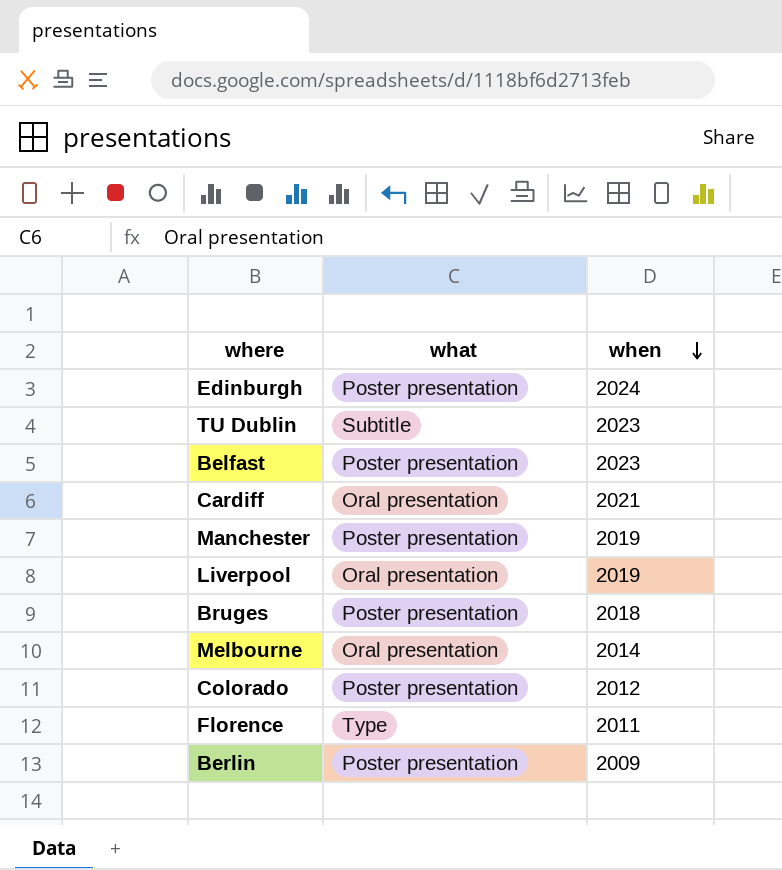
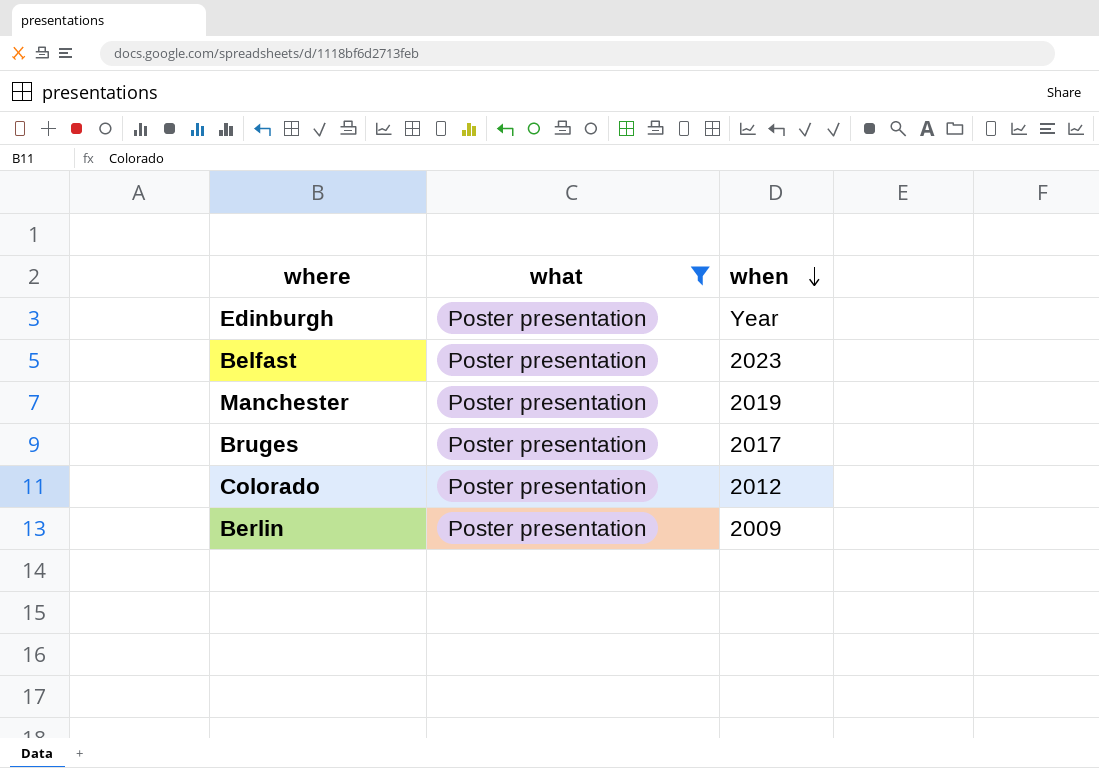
filter: none -> what = Poster presentation
Edinburgh | when: 2024 -> Year
Bruges | when: 2018 -> 2017

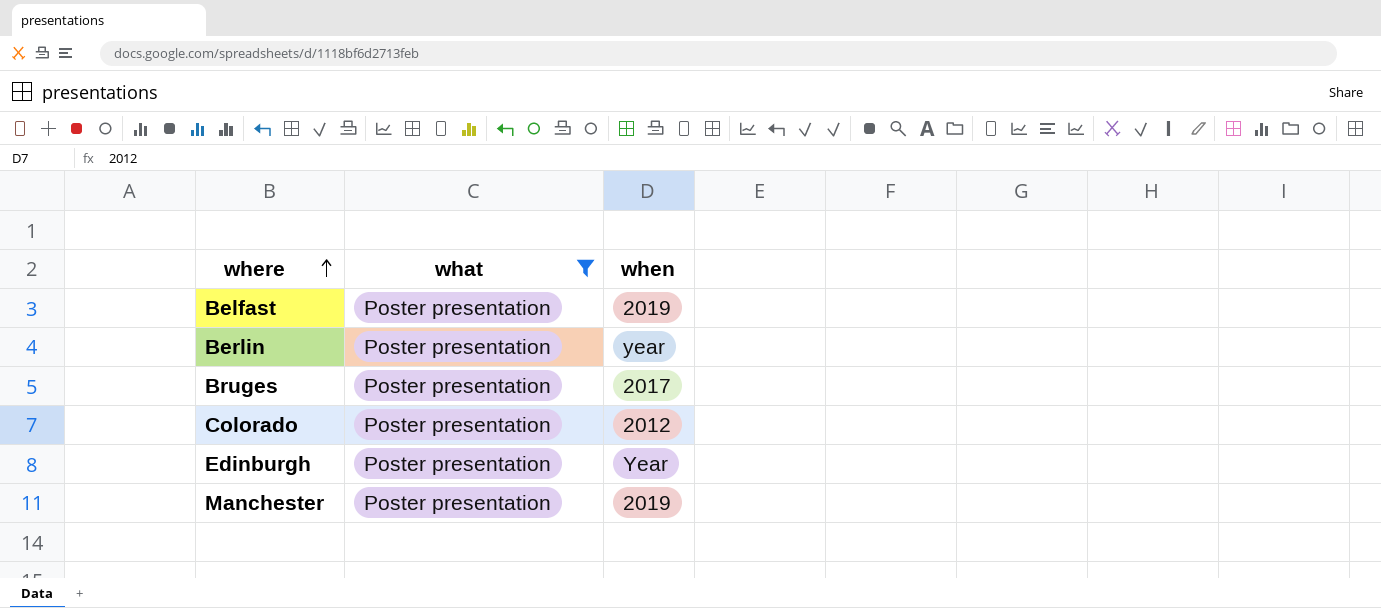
row order: when descending -> where ascending
Belfast | when: 2023 -> 2019
Berlin | when: 2009 -> year

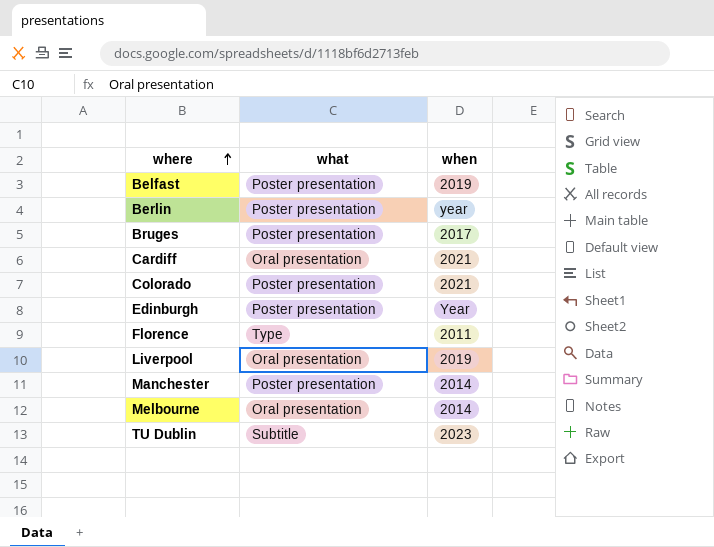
filter: what = Poster presentation -> none
Colorado | when: 2012 -> 2021
Manchester | when: 2019 -> 2014

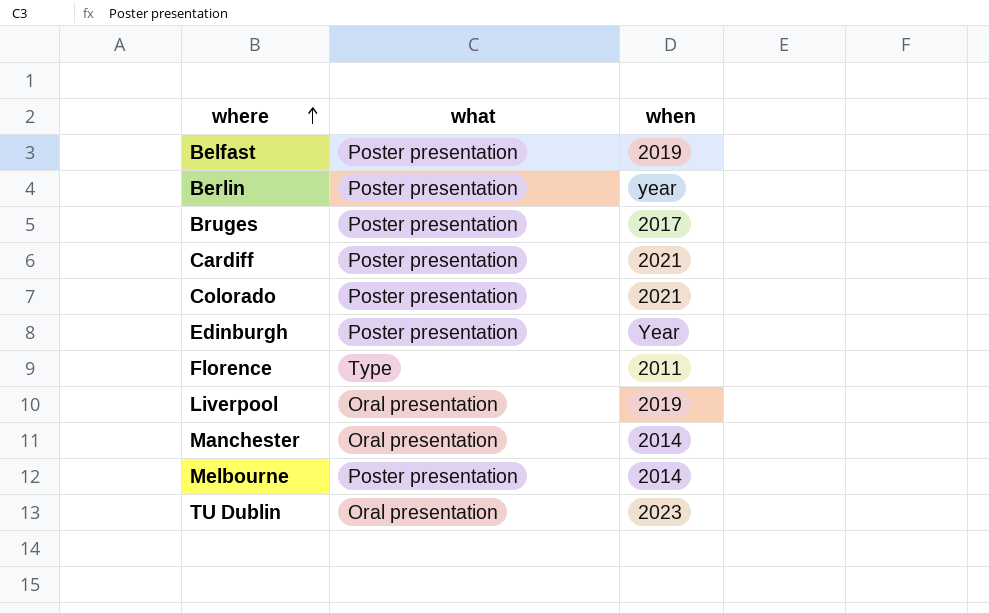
Cardiff | what: Oral presentation -> Poster presentation
Manchester | what: Poster presentation -> Oral presentation
Melbourne | what: Oral presentation -> Poster presentation
TU Dublin | what: Subtitle -> Oral presentation

